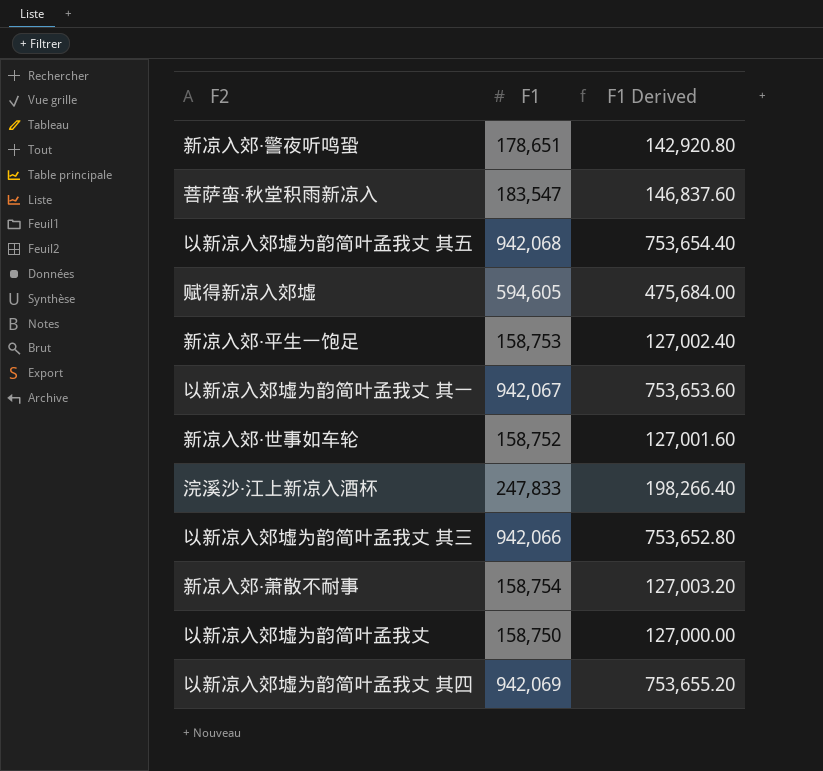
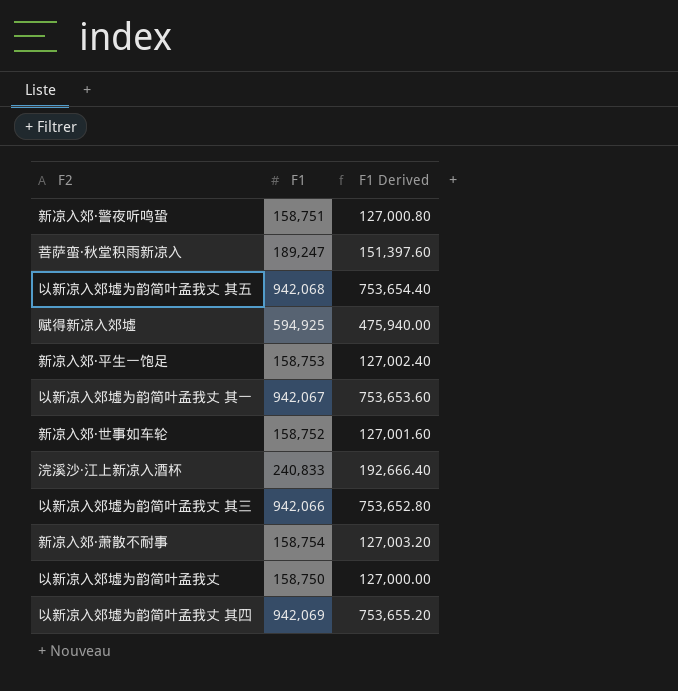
新凉入郊·警夜听鸣蛩 | F1: 178,651 -> 158,751
新凉入郊·警夜听鸣蛩 | F1 Derived: 142,920.80 -> 127,000.80
菩萨蛮·秋堂积雨新凉入 | F1: 183,547 -> 189,247
菩萨蛮·秋堂积雨新凉入 | F1 Derived: 146,837.60 -> 151,397.60
赋得新凉入郊墟 | F1: 594,605 -> 594,925
赋得新凉入郊墟 | F1 Derived: 475,684.00 -> 475,940.00
浣溪沙·江上新凉入酒杯 | F1: 247,833 -> 240,833
浣溪沙·江上新凉入酒杯 | F1 Derived: 198,266.40 -> 192,666.40

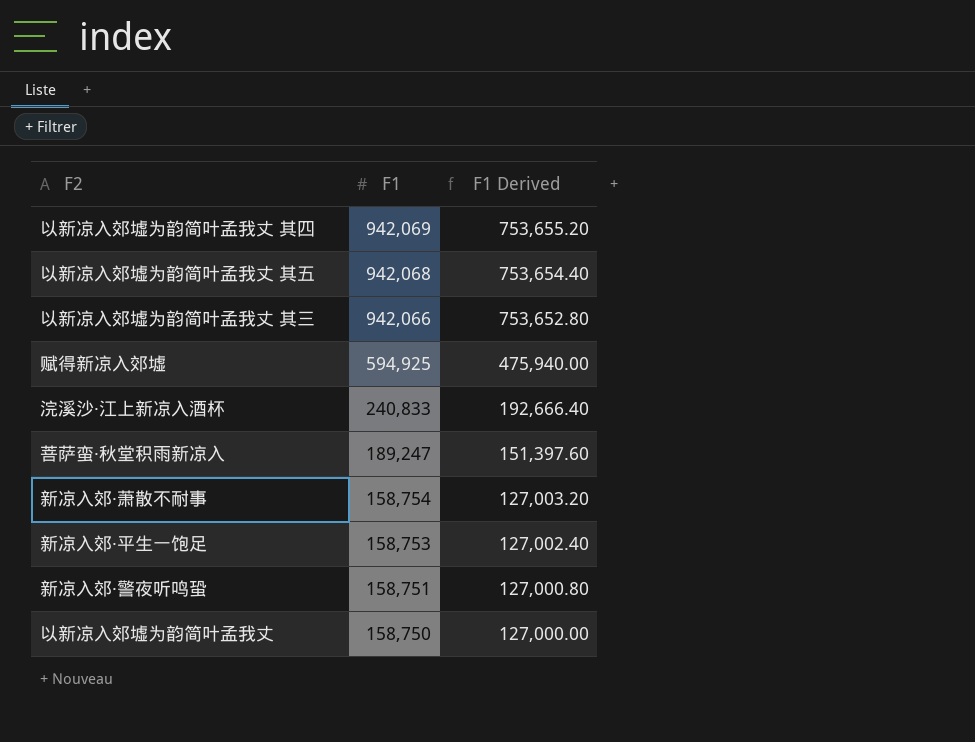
row order: none -> F1 descending
row 以新凉入郊墟为韵简叶孟我丈 其一: 942,067 | 753,653.60 -> none
row 新凉入郊·世事如车轮: 158,752 | 127,001.60 -> none

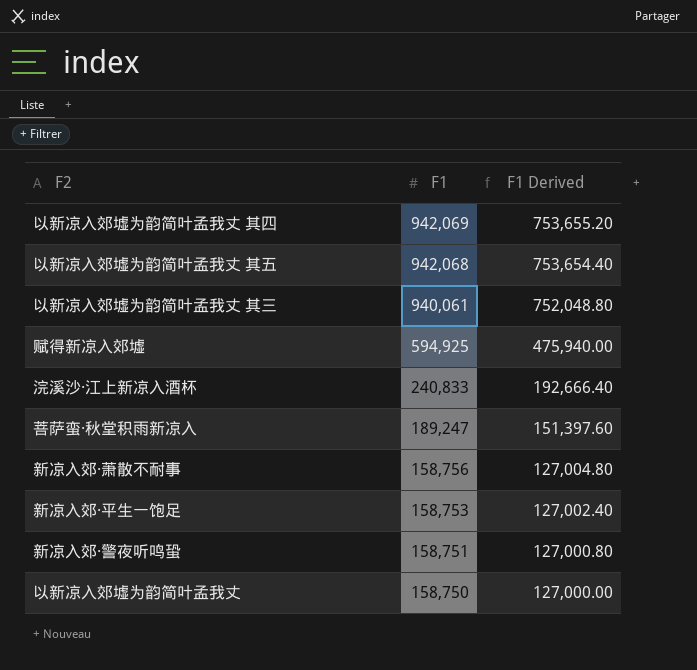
以新凉入郊墟为韵简叶孟我丈 其三 | F1: 942,066 -> 940,061
以新凉入郊墟为韵简叶孟我丈 其三 | F1 Derived: 753,652.80 -> 752,048.80
新凉入郊·萧散不耐事 | F1: 158,754 -> 158,756
新凉入郊·萧散不耐事 | F1 Derived: 127,003.20 -> 127,004.80

